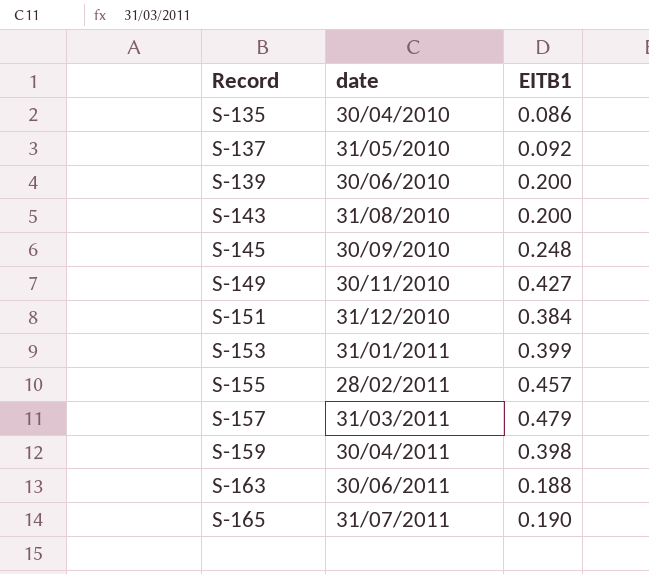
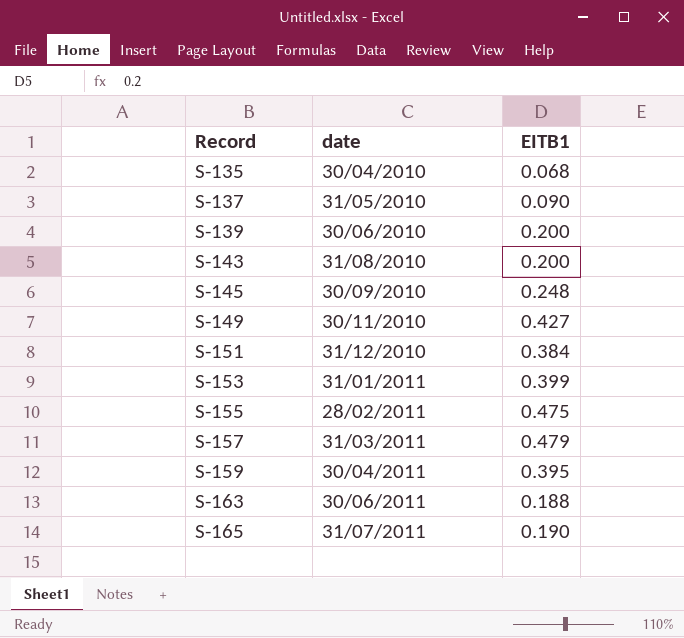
S-135 | EITB1: 0.086 -> 0.068
S-137 | EITB1: 0.092 -> 0.090
S-155 | EITB1: 0.457 -> 0.475
S-159 | EITB1: 0.398 -> 0.395

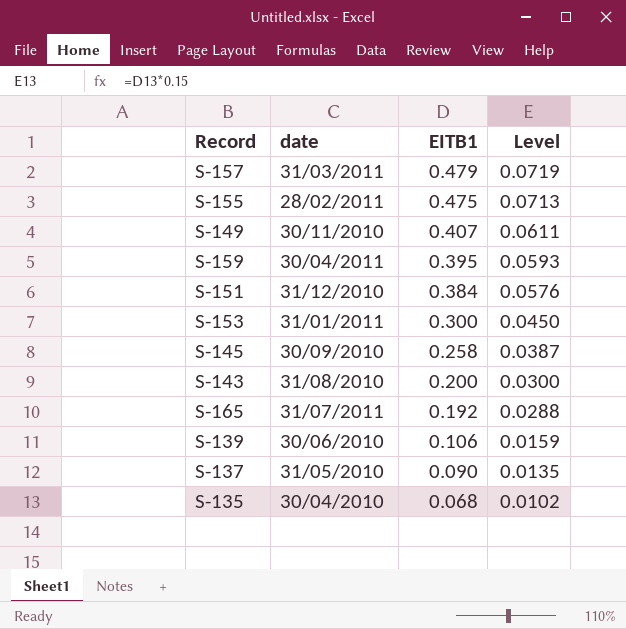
row order: Record ascending -> EITB1 descending
column Level | formula: none -> [EITB1] * 0.15
row S-163: 30/06/2011 | 0.188 -> none
S-149 | EITB1: 0.427 -> 0.407
S-153 | EITB1: 0.399 -> 0.300
S-145 | EITB1: 0.248 -> 0.258
S-165 | EITB1: 0.190 -> 0.192
S-139 | EITB1: 0.200 -> 0.106

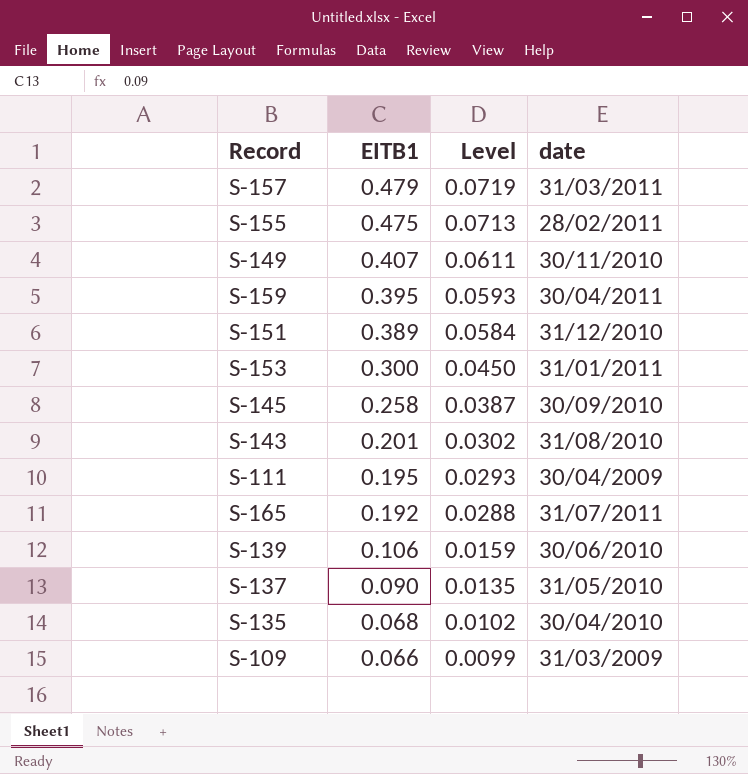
column date | position: 2 -> 4
S-151 | EITB1: 0.384 -> 0.389
S-151 | Level: 0.0576 -> 0.0584
S-143 | EITB1: 0.200 -> 0.201
S-143 | Level: 0.0300 -> 0.0302
row S-111: none -> 0.195 | 0.0293 | 30/04/2009
row S-109: none -> 0.066 | 0.0099 | 31/03/2009

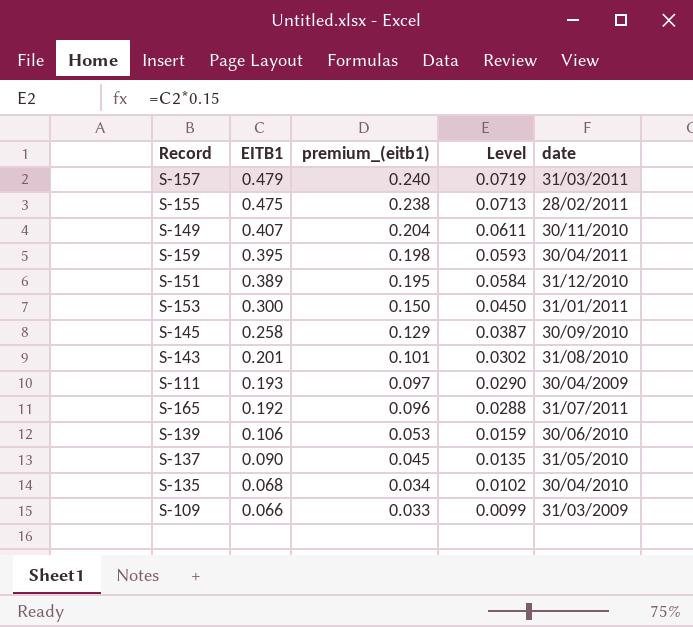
column premium_(eitb1) | formula: none -> [EITB1] * 0.5
S-111 | EITB1: 0.195 -> 0.193
S-111 | Level: 0.0293 -> 0.0290

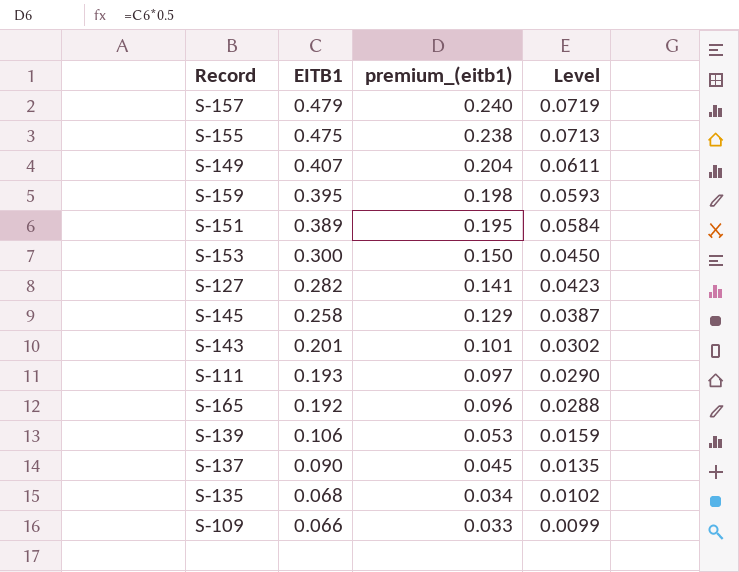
column date | position: 5 -> none
row S-127: none -> 0.282 | 0.141 | 0.0423

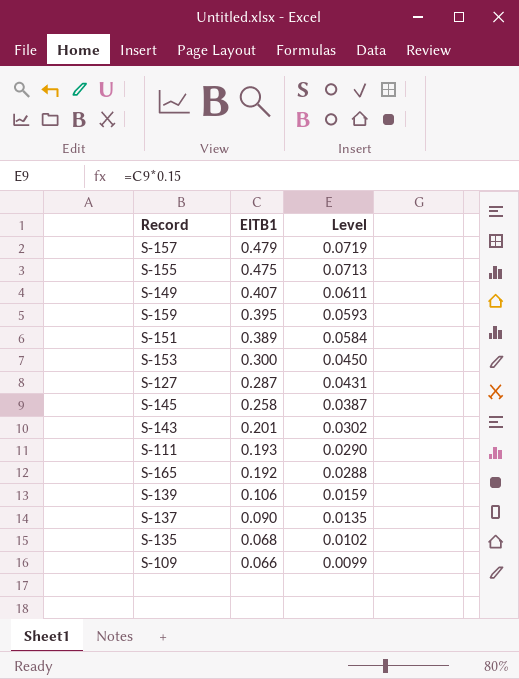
column premium_(eitb1) | formula: [EITB1] * 0.5 -> none
S-127 | EITB1: 0.282 -> 0.287
S-127 | Level: 0.0423 -> 0.0431

